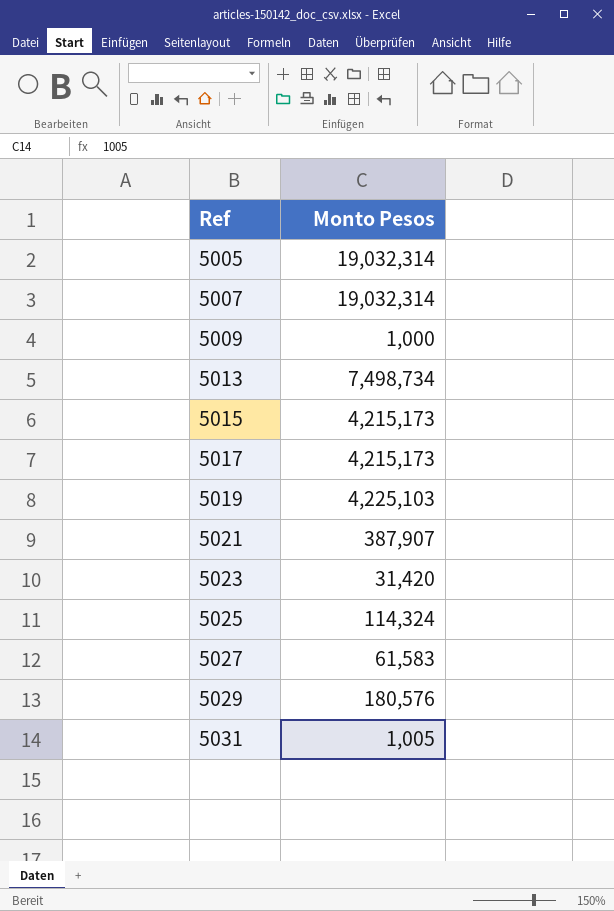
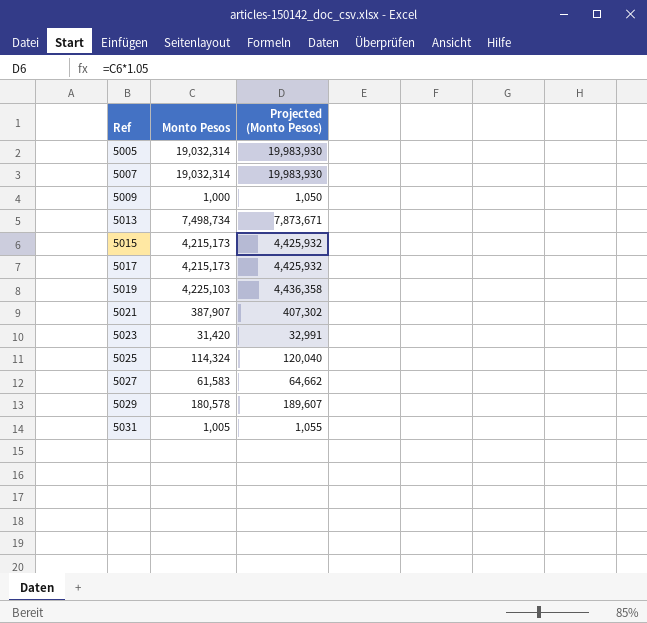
column Projected (Monto Pesos) | formula: none -> [Monto Pesos] * 1.05
5029 | Monto Pesos: 180,576 -> 180,578

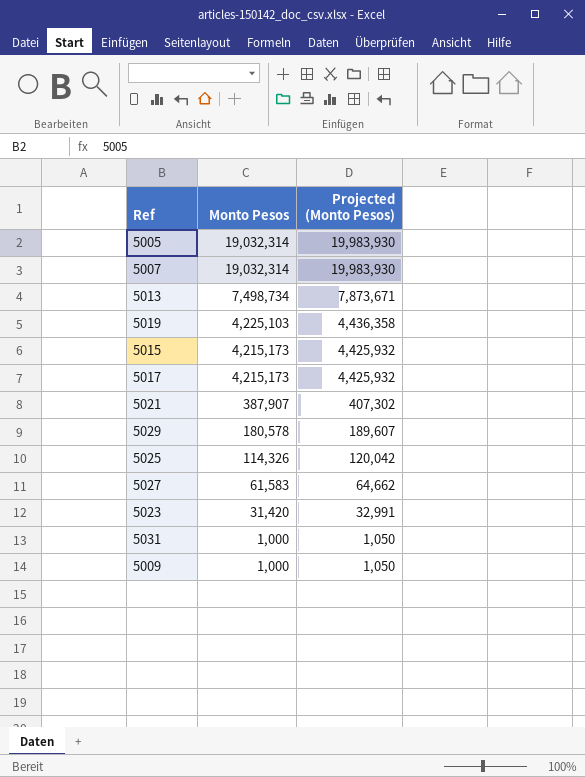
row order: Ref ascending -> Monto Pesos descending
5025 | Monto Pesos: 114,324 -> 114,326
5025 | Projected (Monto Pesos): 120,040 -> 120,042
5031 | Monto Pesos: 1,005 -> 1,000
5031 | Projected (Monto Pesos): 1,055 -> 1,050

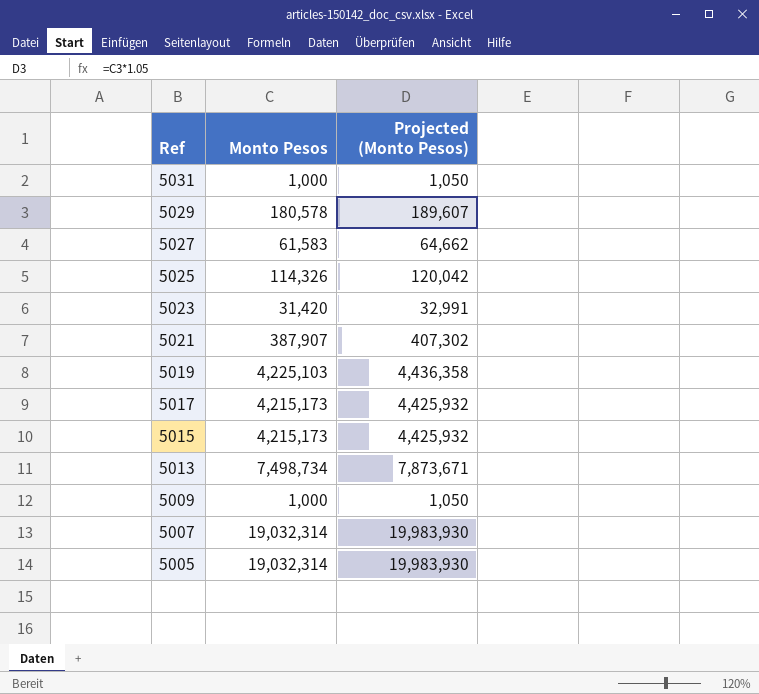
row order: Monto Pesos descending -> Ref descending

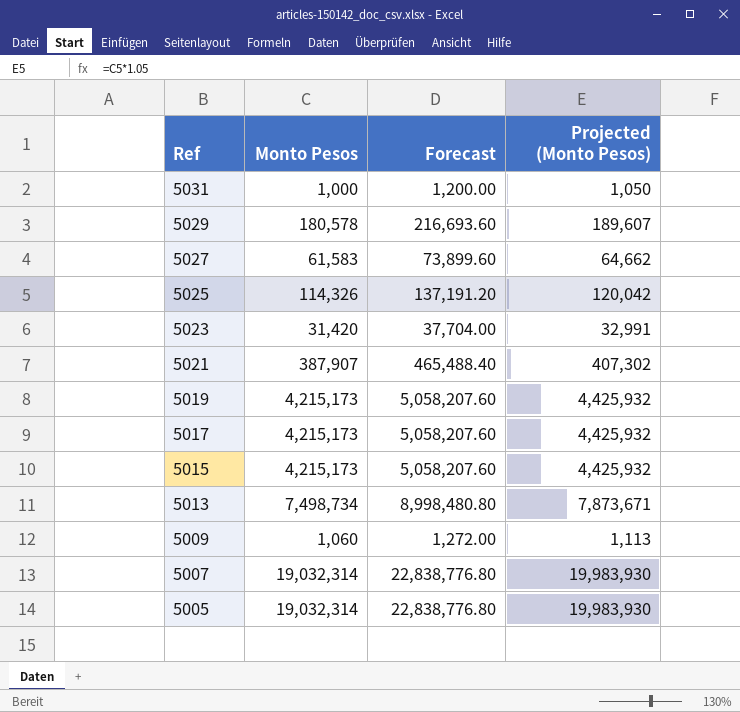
column Forecast | formula: none -> [Monto Pesos] * 1.2
5019 | Monto Pesos: 4,225,103 -> 4,215,173
5019 | Projected (Monto Pesos): 4,436,358 -> 4,425,932
5009 | Monto Pesos: 1,000 -> 1,060
5009 | Projected (Monto Pesos): 1,050 -> 1,113

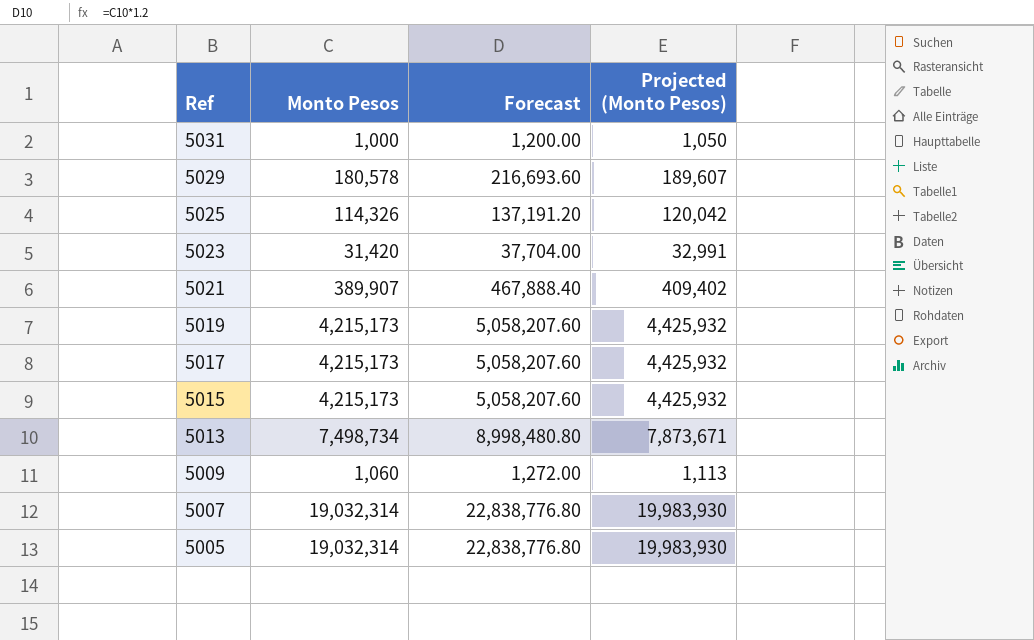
row 5027: 61,583 | 73,899.60 | 64,662 -> none
5021 | Monto Pesos: 387,907 -> 389,907
5021 | Forecast: 465,488.40 -> 467,888.40
5021 | Projected (Monto Pesos): 407,302 -> 409,402

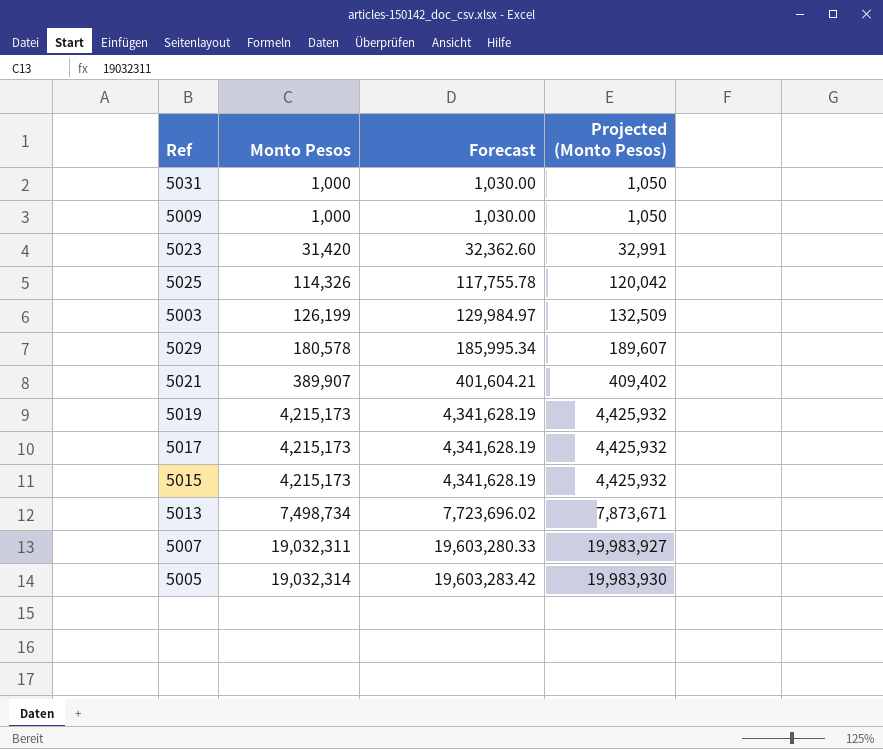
row order: Ref descending -> Monto Pesos ascending
column Forecast | formula: [Monto Pesos] * 1.2 -> [Monto Pesos] * 1.03
5009 | Monto Pesos: 1,060 -> 1,000
5009 | Projected (Monto Pesos): 1,113 -> 1,050
row 5003: none -> 126,199 | 129,984.97 | 132,509
5007 | Monto Pesos: 19,032,314 -> 19,032,311
5007 | Projected (Monto Pesos): 19,983,930 -> 19,983,927

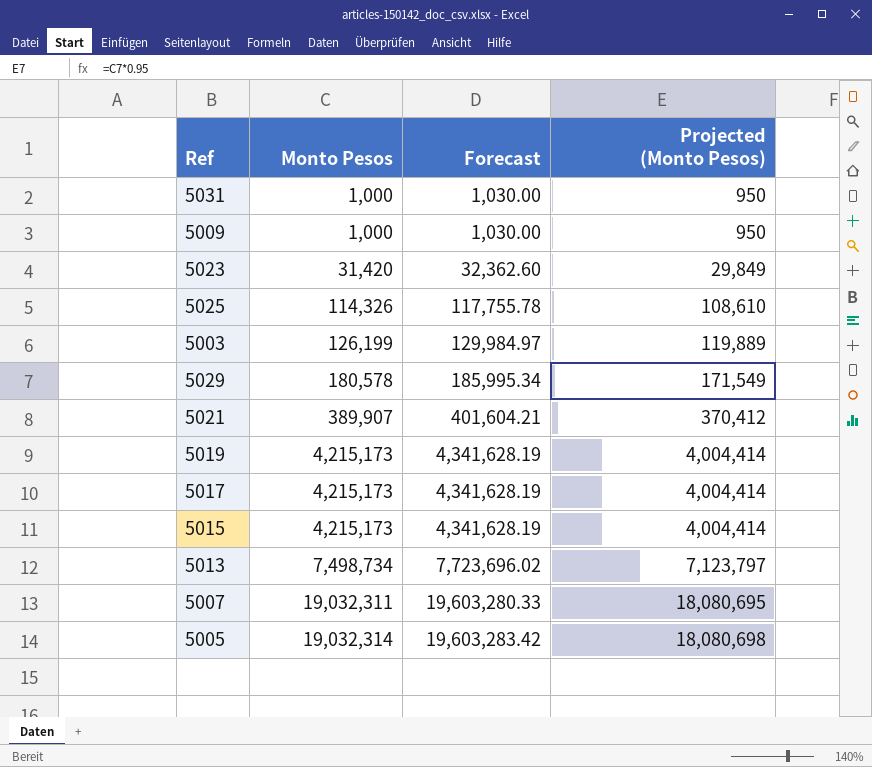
column Projected (Monto Pesos) | formula: [Monto Pesos] * 1.05 -> [Monto Pesos] * 0.95

